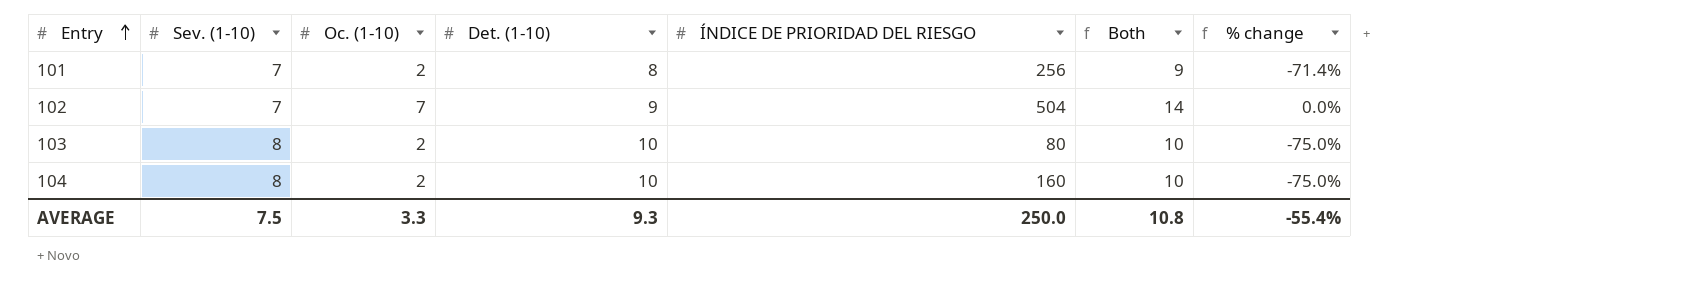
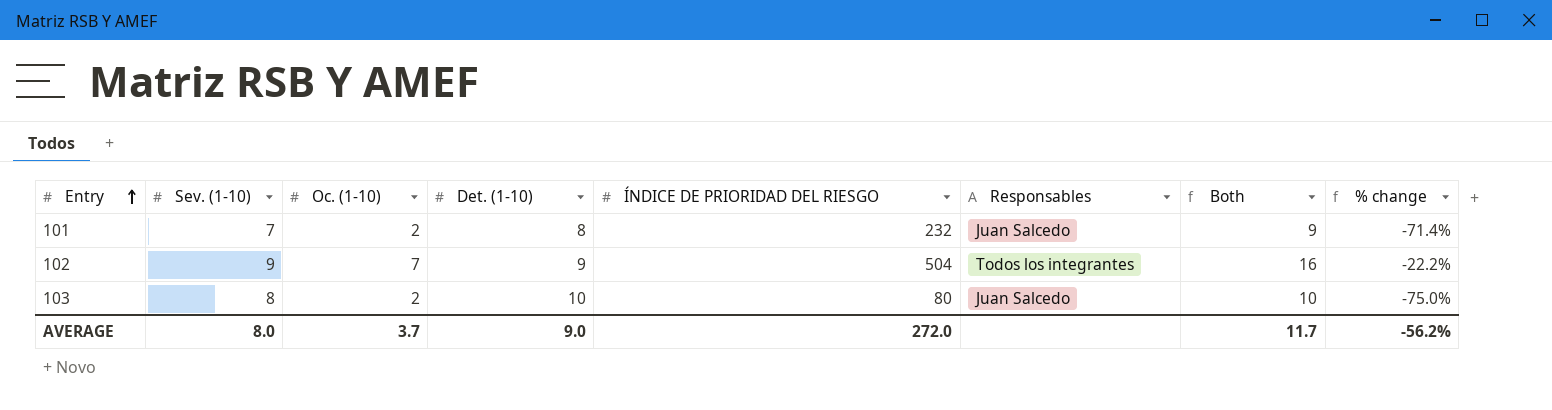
column Responsables | position: none -> 6
row 104: 8 | 2 | 10 | 160 | 10 | -75.0% -> none
101 | ÍNDICE DE PRIORIDAD DEL RIESGO: 256 -> 232
102 | Sev. (1-10): 7 -> 9
102 | Both: 14 -> 16
102 | % change: 0.0% -> -22.2%
AVERAGE | Sev. (1-10): 7.5 -> 8.0
AVERAGE | Oc. (1-10): 3.3 -> 3.7
AVERAGE | Det. (1-10): 9.3 -> 9.0
AVERAGE | ÍNDICE DE PRIORIDAD DEL RIESGO: 250.0 -> 272.0
AVERAGE | Both: 10.8 -> 11.7
AVERAGE | % change: -55.4% -> -56.2%

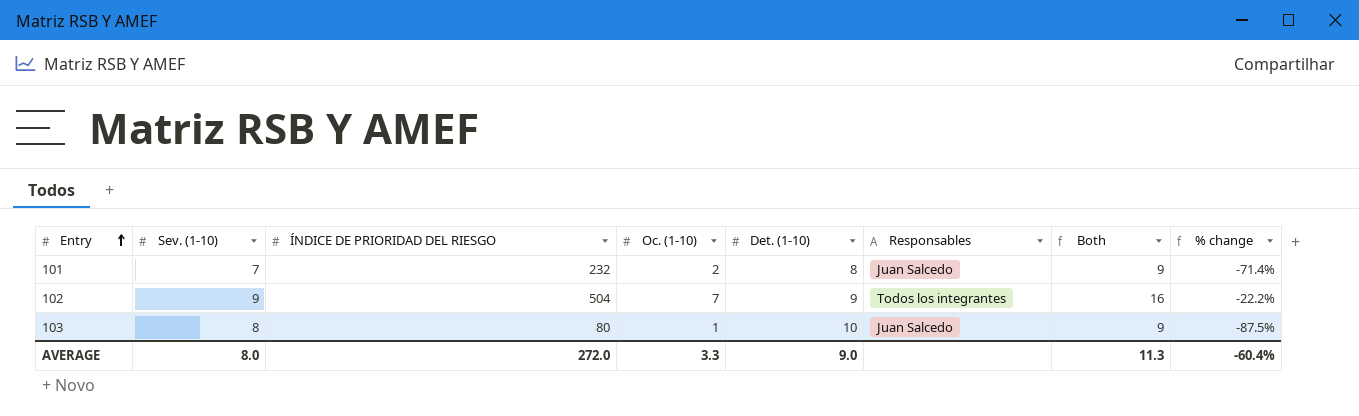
column ÍNDICE DE PRIORIDAD DEL RIESGO | position: 5 -> 3
103 | Oc. (1-10): 2 -> 1
103 | Both: 10 -> 9
103 | % change: -75.0% -> -87.5%
AVERAGE | Oc. (1-10): 3.7 -> 3.3
AVERAGE | Both: 11.7 -> 11.3
AVERAGE | % change: -56.2% -> -60.4%

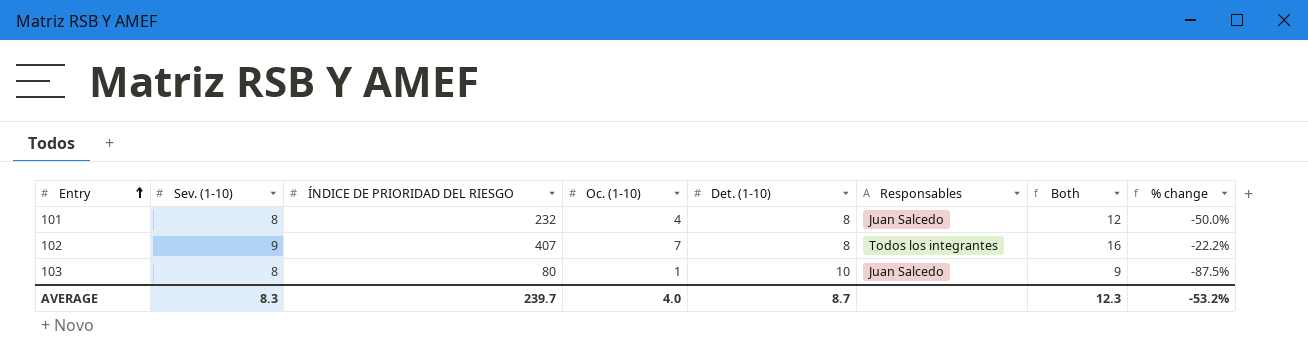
101 | Sev. (1-10): 7 -> 8
101 | Oc. (1-10): 2 -> 4
101 | Both: 9 -> 12
101 | % change: -71.4% -> -50.0%
102 | ÍNDICE DE PRIORIDAD DEL RIESGO: 504 -> 407
102 | Det. (1-10): 9 -> 8
AVERAGE | Sev. (1-10): 8.0 -> 8.3
AVERAGE | ÍNDICE DE PRIORIDAD DEL RIESGO: 272.0 -> 239.7
AVERAGE | Oc. (1-10): 3.3 -> 4.0
AVERAGE | Det. (1-10): 9.0 -> 8.7
AVERAGE | Both: 11.3 -> 12.3
AVERAGE | % change: -60.4% -> -53.2%

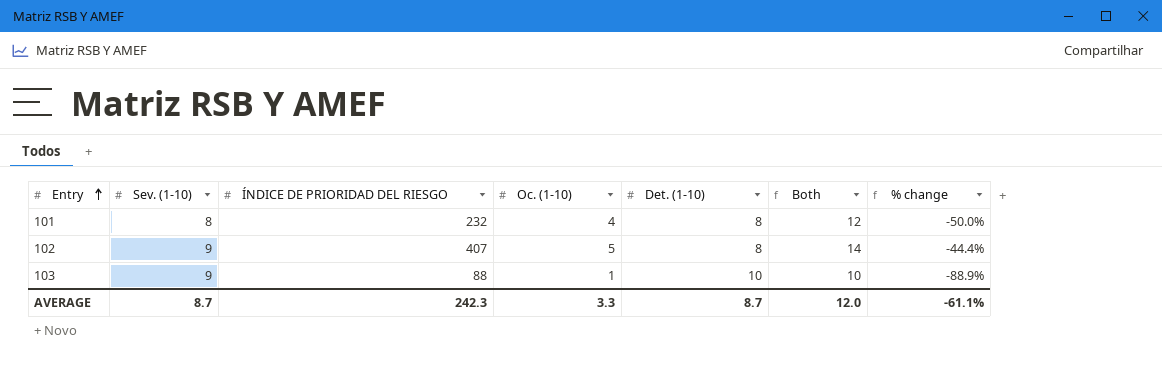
column Responsables | position: 6 -> none
102 | Oc. (1-10): 7 -> 5
102 | Both: 16 -> 14
102 | % change: -22.2% -> -44.4%
103 | Sev. (1-10): 8 -> 9
103 | ÍNDICE DE PRIORIDAD DEL RIESGO: 80 -> 88
103 | Both: 9 -> 10
103 | % change: -87.5% -> -88.9%
AVERAGE | Sev. (1-10): 8.3 -> 8.7
AVERAGE | ÍNDICE DE PRIORIDAD DEL RIESGO: 239.7 -> 242.3
AVERAGE | Oc. (1-10): 4.0 -> 3.3
AVERAGE | Both: 12.3 -> 12.0
AVERAGE | % change: -53.2% -> -61.1%

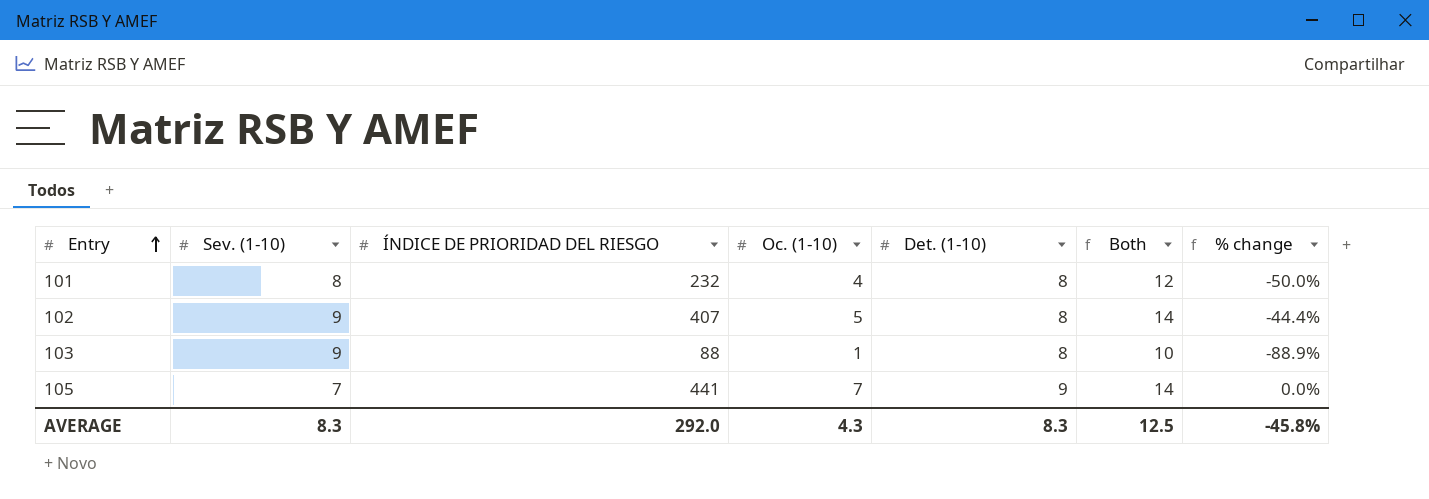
103 | Det. (1-10): 10 -> 8
row 105: none -> 7 | 441 | 7 | 9 | 14 | 0.0%
AVERAGE | Sev. (1-10): 8.7 -> 8.3
AVERAGE | ÍNDICE DE PRIORIDAD DEL RIESGO: 242.3 -> 292.0
AVERAGE | Oc. (1-10): 3.3 -> 4.3
AVERAGE | Det. (1-10): 8.7 -> 8.3
AVERAGE | Both: 12.0 -> 12.5
AVERAGE | % change: -61.1% -> -45.8%

